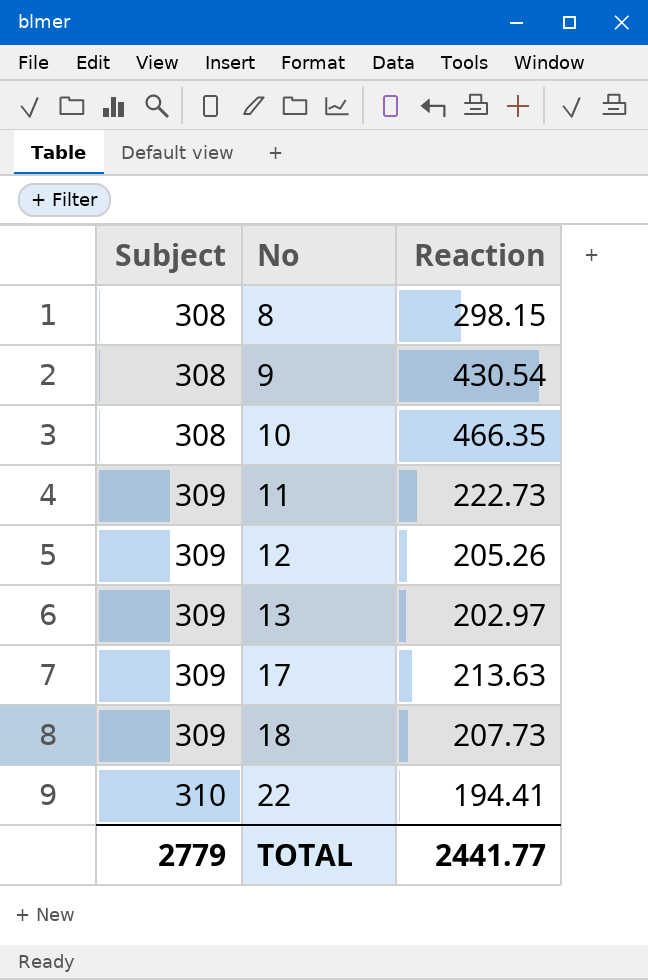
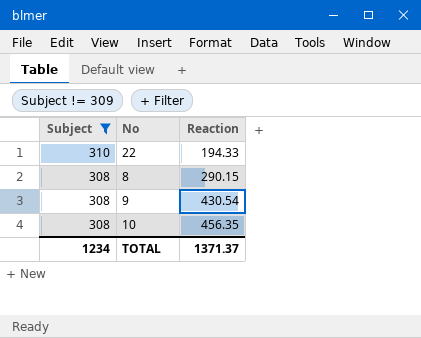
filter: none -> Subject != 309
row order: Subject ascending -> Subject descending
22 | Reaction: 194.41 -> 194.33
8 | Reaction: 298.15 -> 290.15
10 | Reaction: 466.35 -> 456.35
TOTAL | Subject: 2779 -> 1234
TOTAL | Reaction: 2441.77 -> 1371.37

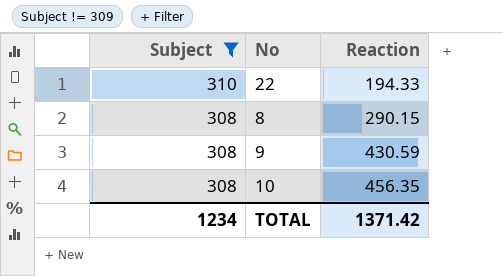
9 | Reaction: 430.54 -> 430.59
TOTAL | Reaction: 1371.37 -> 1371.42

